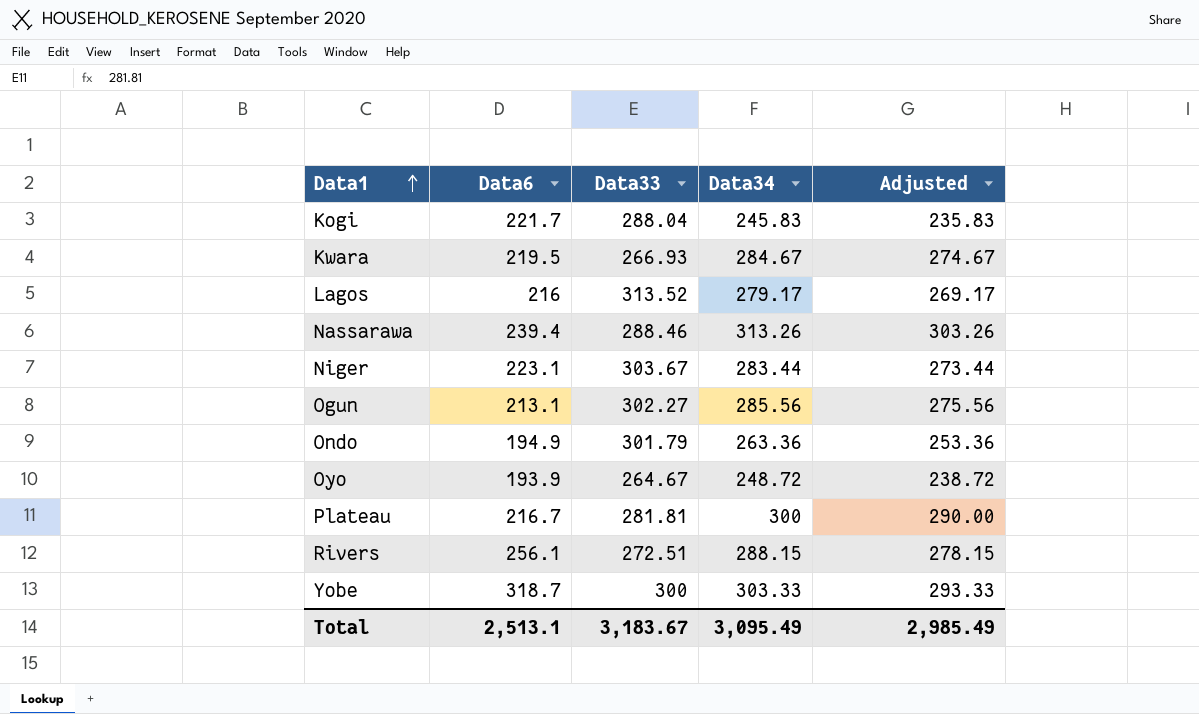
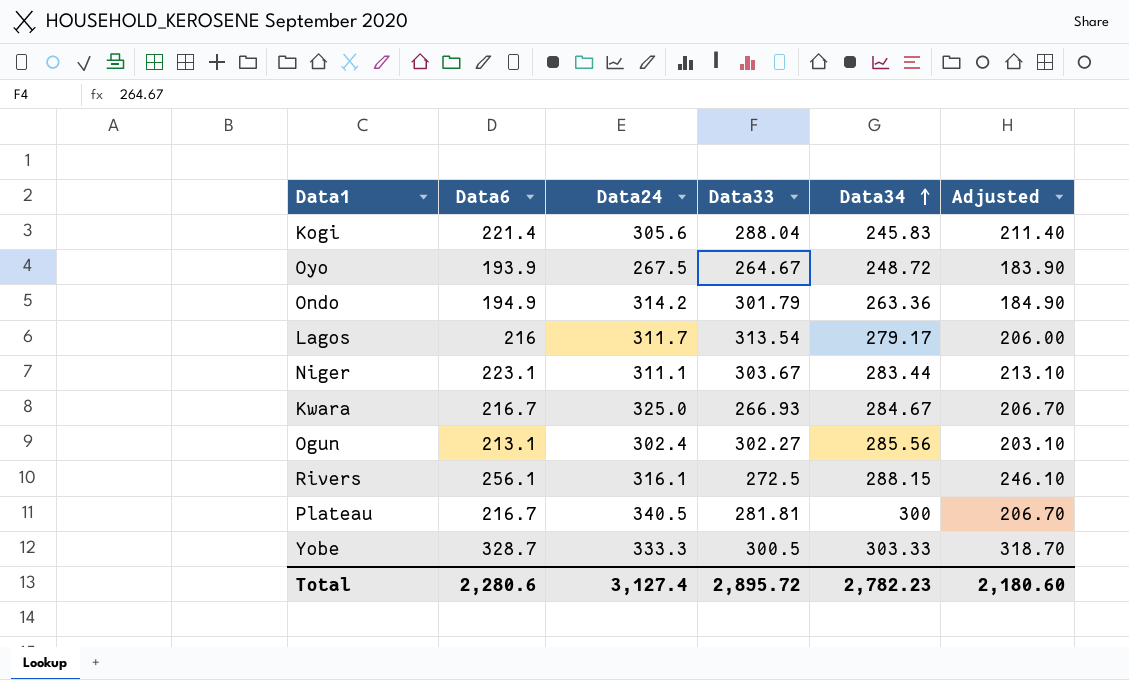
row order: Data1 ascending -> Data34 ascending
column Data24 | position: none -> 3
column Adjusted | formula: [Data34] - 10 -> [Data6] - 10
row Nassarawa: 239.4 | 288.46 | 313.26 | 303.26 -> none
Kogi | Data6: 221.7 -> 221.4
Lagos | Data33: 313.52 -> 313.54
Kwara | Data6: 219.5 -> 216.7
Rivers | Data33: 272.51 -> 272.5
Yobe | Data6: 318.7 -> 328.7
Yobe | Data33: 300 -> 300.5
Total | Data6: 2,513.1 -> 2,280.6
Total | Data33: 3,183.67 -> 2,895.72
Total | Data34: 3,095.49 -> 2,782.23
Total | Adjusted: 2,985.49 -> 2,180.60

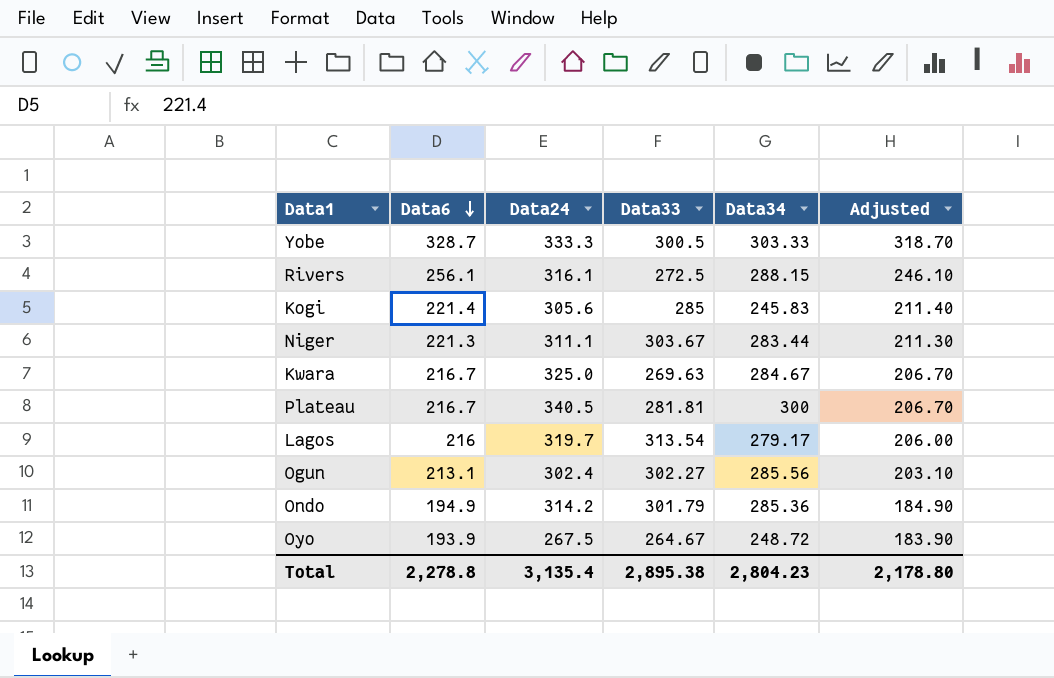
row order: Data34 ascending -> Data6 descending
Kogi | Data33: 288.04 -> 285
Niger | Data6: 223.1 -> 221.3
Niger | Adjusted: 213.10 -> 211.30
Kwara | Data33: 266.93 -> 269.63
Lagos | Data24: 311.7 -> 319.7
Ondo | Data34: 263.36 -> 285.36
Total | Data6: 2,280.6 -> 2,278.8
Total | Data24: 3,127.4 -> 3,135.4
Total | Data33: 2,895.72 -> 2,895.38
Total | Data34: 2,782.23 -> 2,804.23
Total | Adjusted: 2,180.60 -> 2,178.80

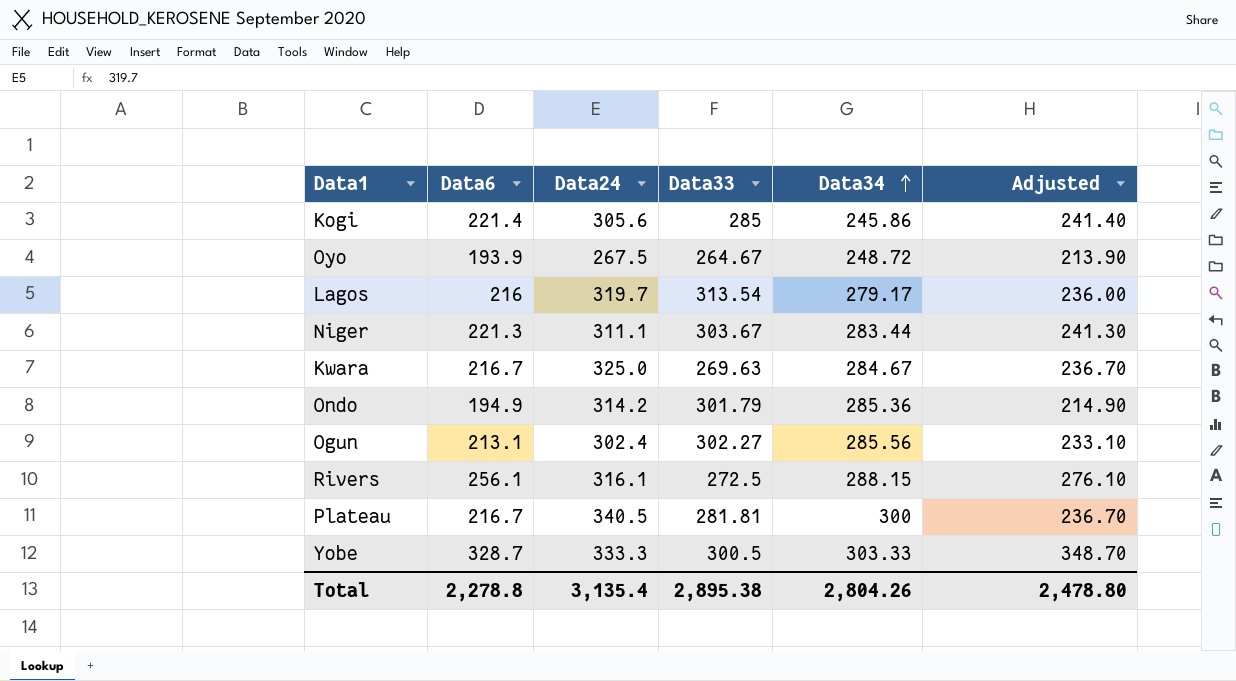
row order: Data6 descending -> Data34 ascending
column Adjusted | formula: [Data6] - 10 -> [Data6] + 20
Kogi | Data34: 245.83 -> 245.86
Total | Data34: 2,804.23 -> 2,804.26
Total | Adjusted: 2,178.80 -> 2,478.80

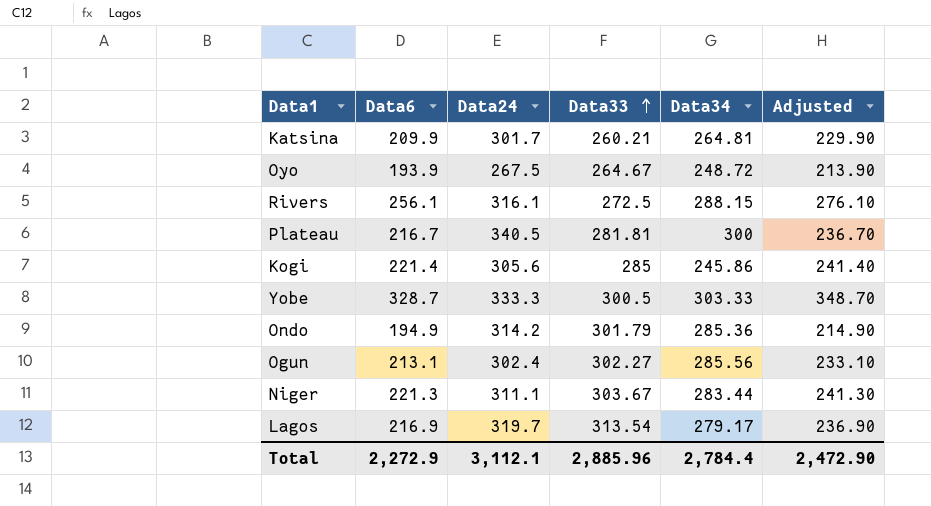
row order: Data34 ascending -> Data33 ascending
row Kwara: 216.7 | 325.0 | 269.63 | 284.67 | 236.70 -> none
row Katsina: none -> 209.9 | 301.7 | 260.21 | 264.81 | 229.90
Lagos | Data6: 216 -> 216.9
Lagos | Adjusted: 236.00 -> 236.90
Total | Data6: 2,278.8 -> 2,272.9
Total | Data24: 3,135.4 -> 3,112.1
Total | Data33: 2,895.38 -> 2,885.96
Total | Data34: 2,804.26 -> 2,784.4
Total | Adjusted: 2,478.80 -> 2,472.90

